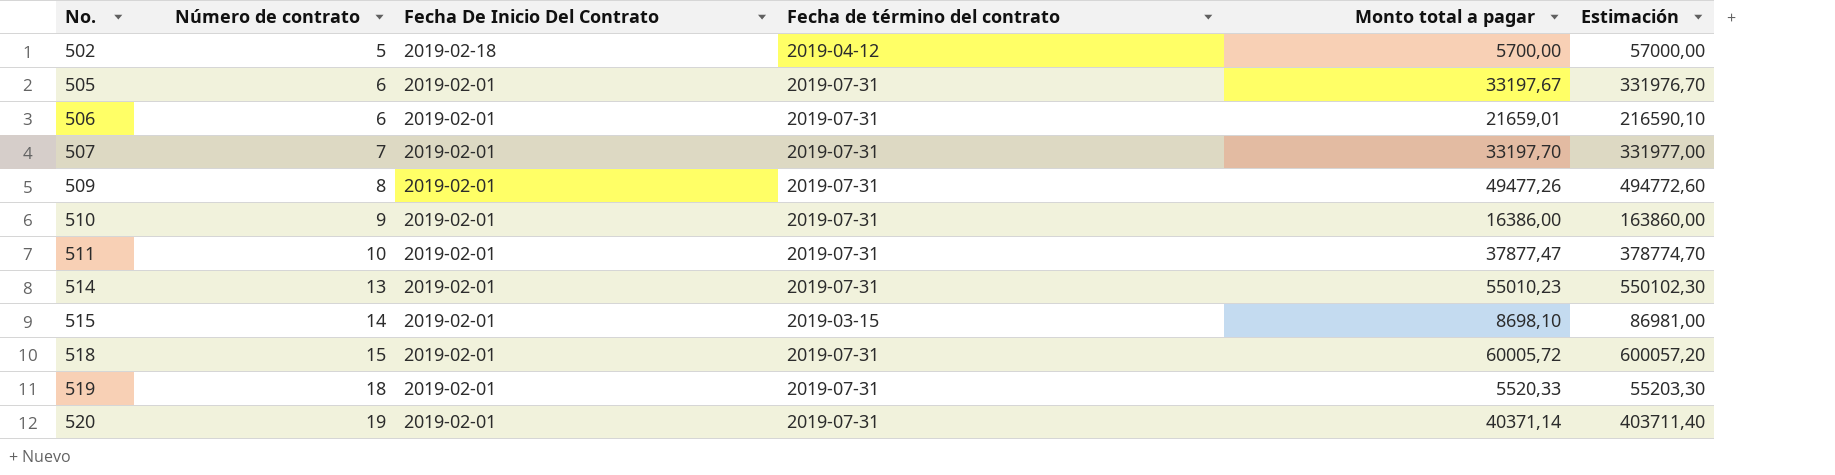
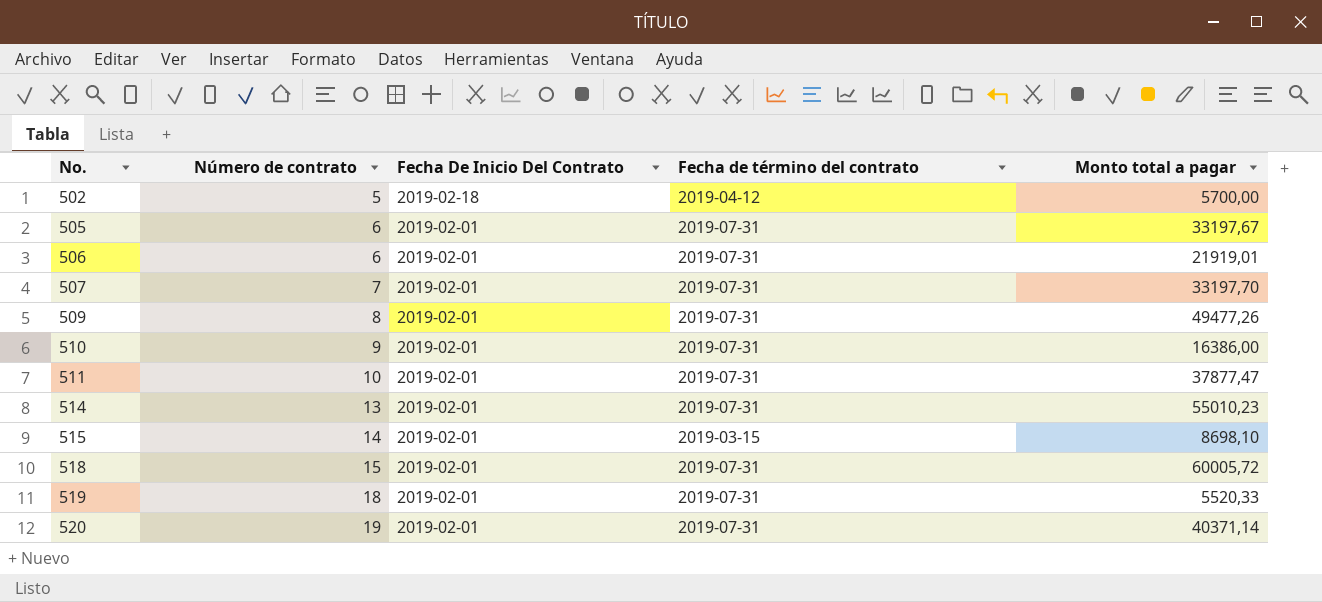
column Estimación | formula: [Monto total a pagar] * 10 -> none
506 | Monto total a pagar: 21659,01 -> 21919,01

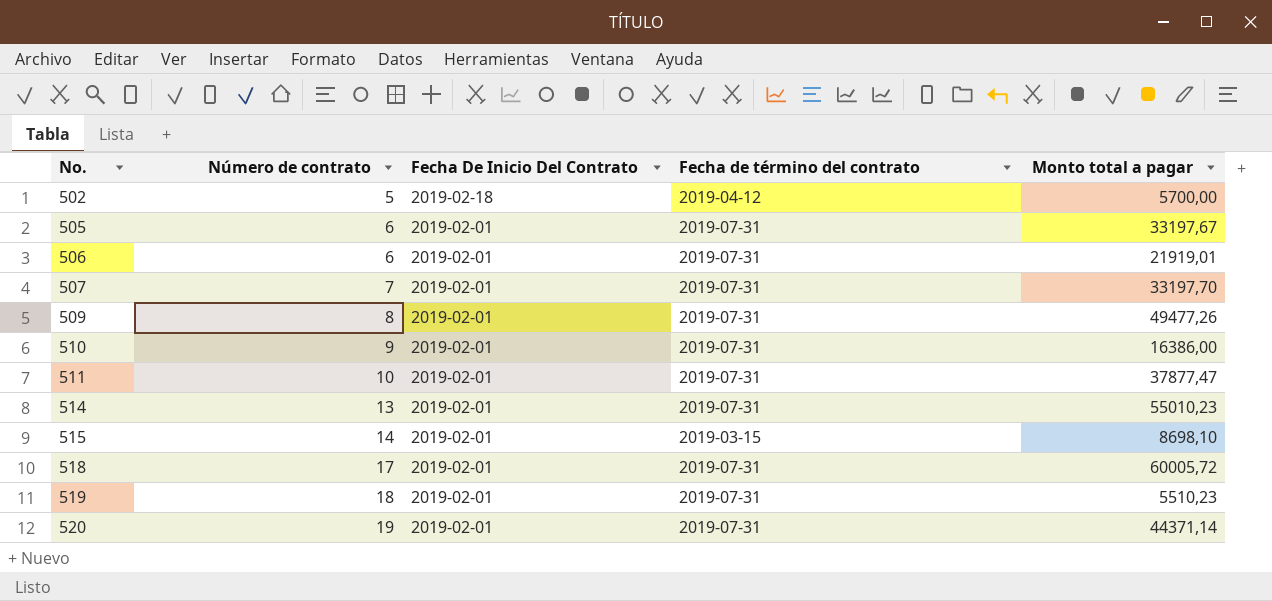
518 | Número de contrato: 15 -> 17
519 | Monto total a pagar: 5520,33 -> 5510,23
520 | Monto total a pagar: 40371,14 -> 44371,14

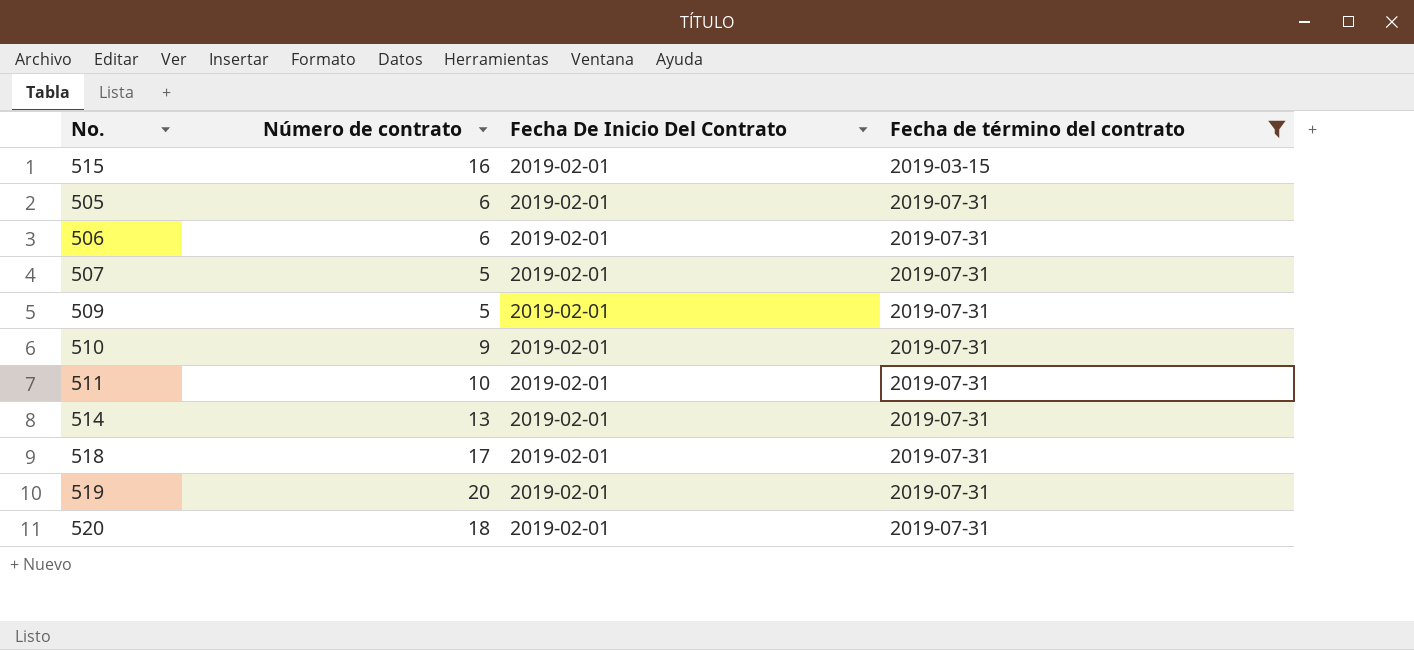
filter: none -> Fecha de término del contrato != 2019-04-12
row order: No. ascending -> Fecha de término del contrato ascending
column Monto total a pagar | position: 5 -> none
515 | Número de contrato: 14 -> 16
507 | Número de contrato: 7 -> 5
509 | Número de contrato: 8 -> 5
519 | Número de contrato: 18 -> 20
520 | Número de contrato: 19 -> 18

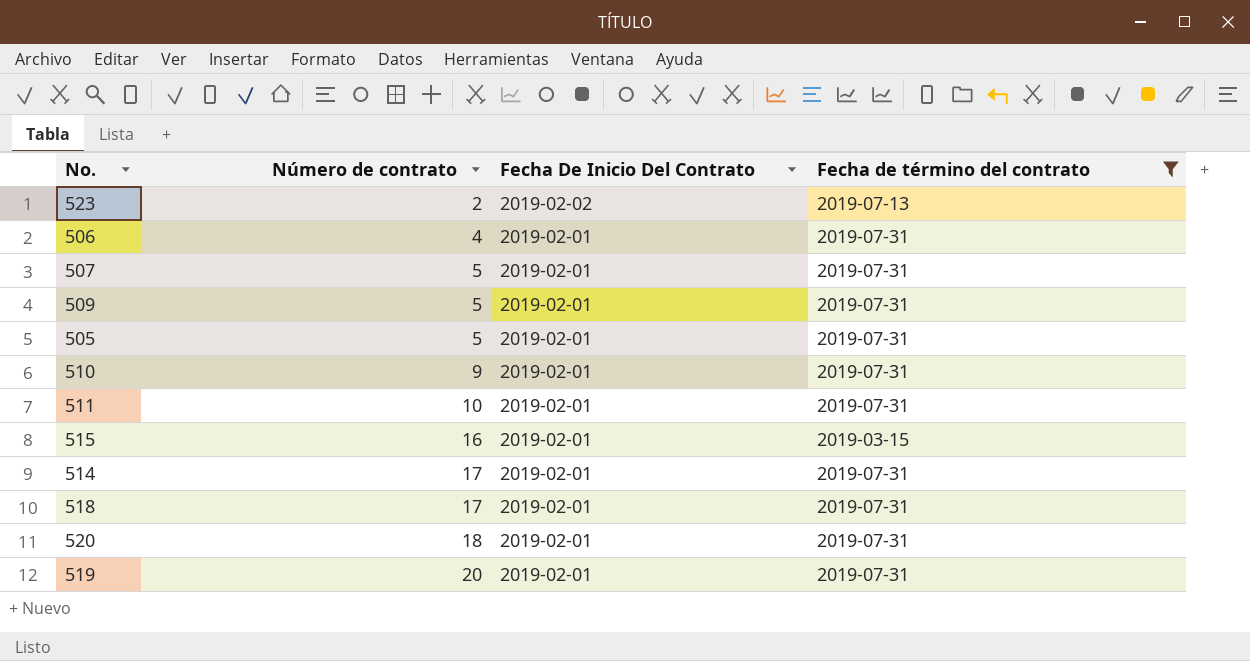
row order: Fecha de término del contrato ascending -> Número de contrato ascending
row 523: none -> 2 | 2019-02-02 | 2019-07-13
506 | Número de contrato: 6 -> 4
505 | Número de contrato: 6 -> 5
514 | Número de contrato: 13 -> 17

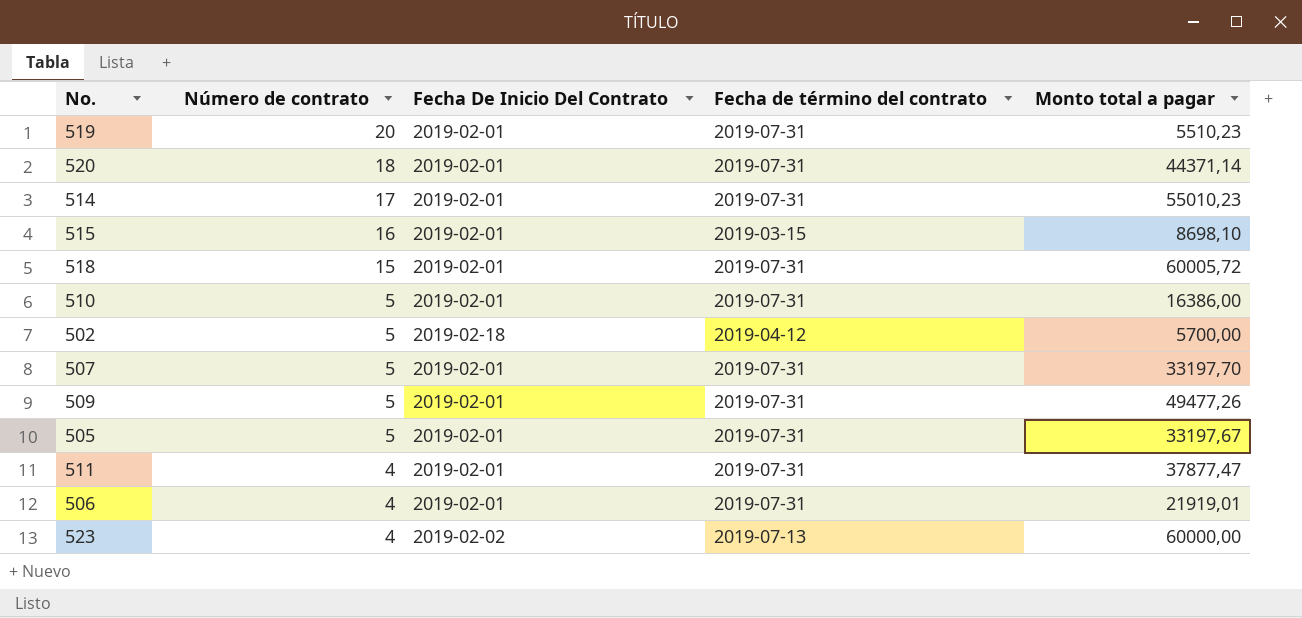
filter: Fecha de término del contrato != 2019-04-12 -> none
row order: Número de contrato ascending -> Número de contrato descending
column Monto total a pagar | position: none -> 5
518 | Número de contrato: 17 -> 15
510 | Número de contrato: 9 -> 5
511 | Número de contrato: 10 -> 4
523 | Número de contrato: 2 -> 4

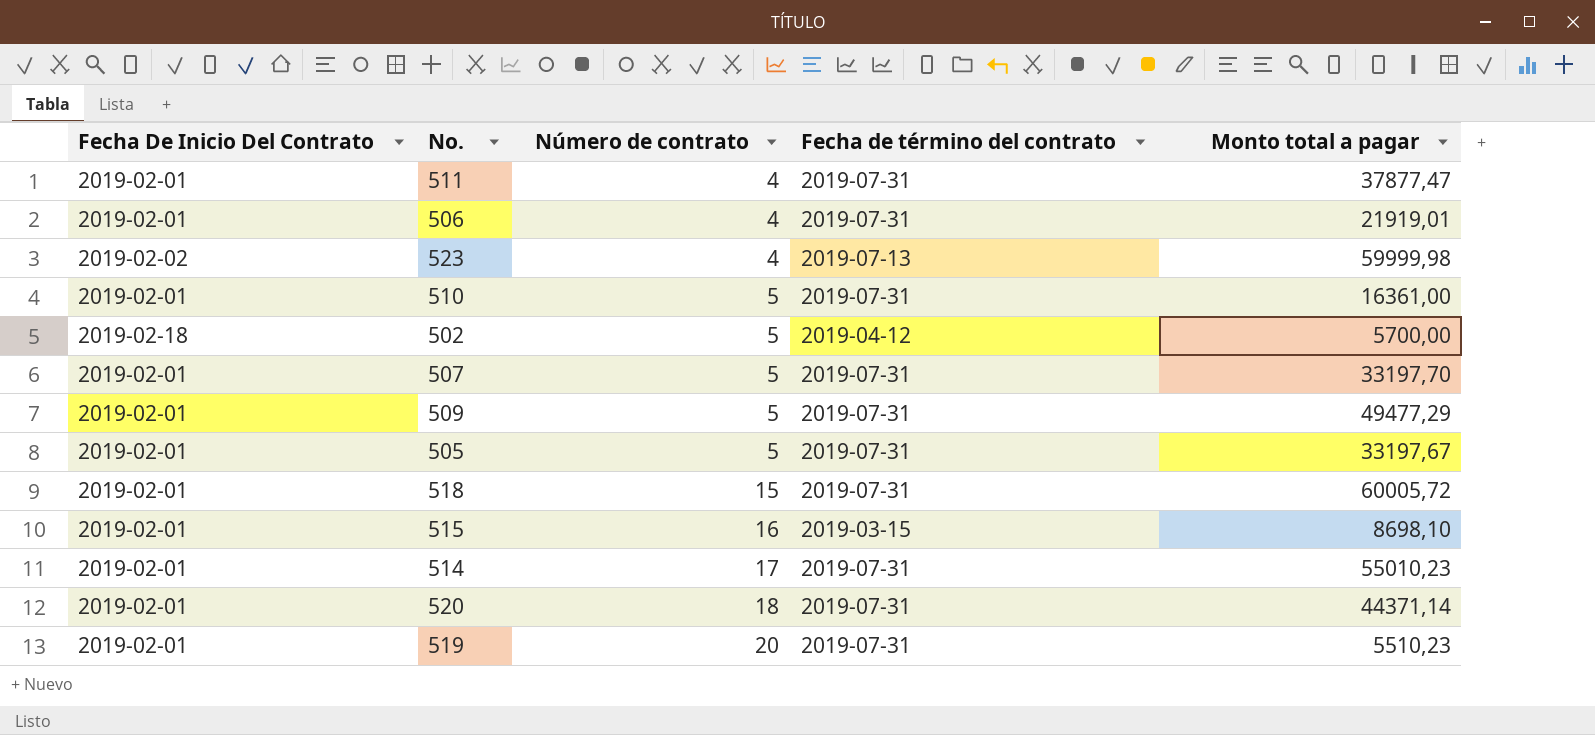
row order: Número de contrato descending -> Número de contrato ascending
column Fecha De Inicio Del Contrato | position: 3 -> 1
523 | Monto total a pagar: 60000,00 -> 59999,98
510 | Monto total a pagar: 16386,00 -> 16361,00
509 | Monto total a pagar: 49477,26 -> 49477,29

